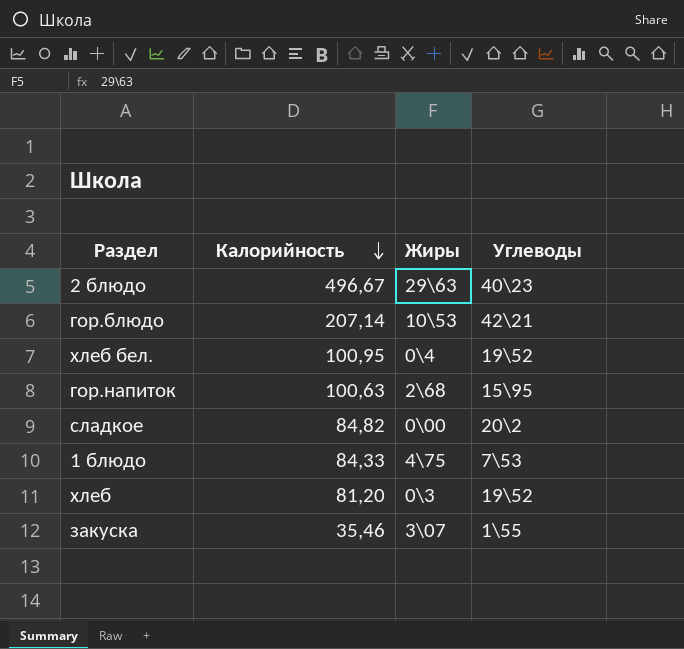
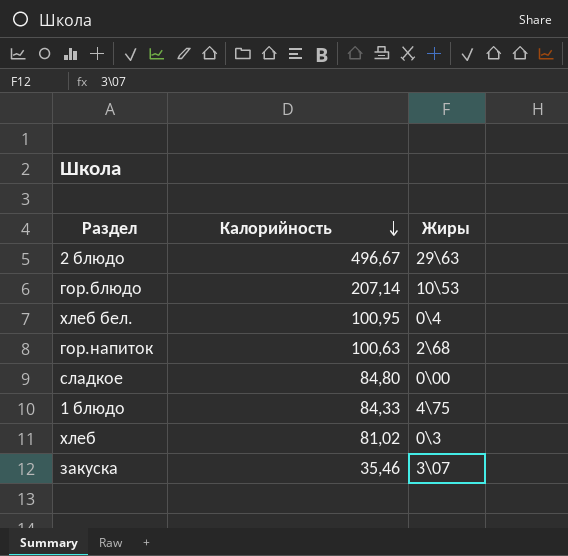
column Углеводы | position: 4 -> none
сладкое | Калорийность: 84,82 -> 84,80
хлеб | Калорийность: 81,20 -> 81,02

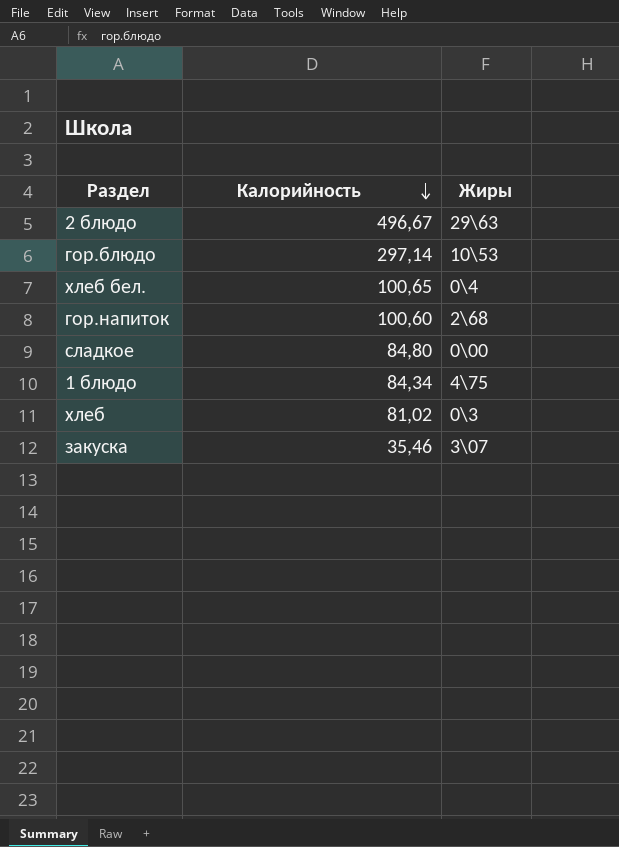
гор.блюдо | Калорийность: 207,14 -> 297,14
хлеб бел. | Калорийность: 100,95 -> 100,65
гор.напиток | Калорийность: 100,63 -> 100,60
1 блюдо | Калорийность: 84,33 -> 84,34

